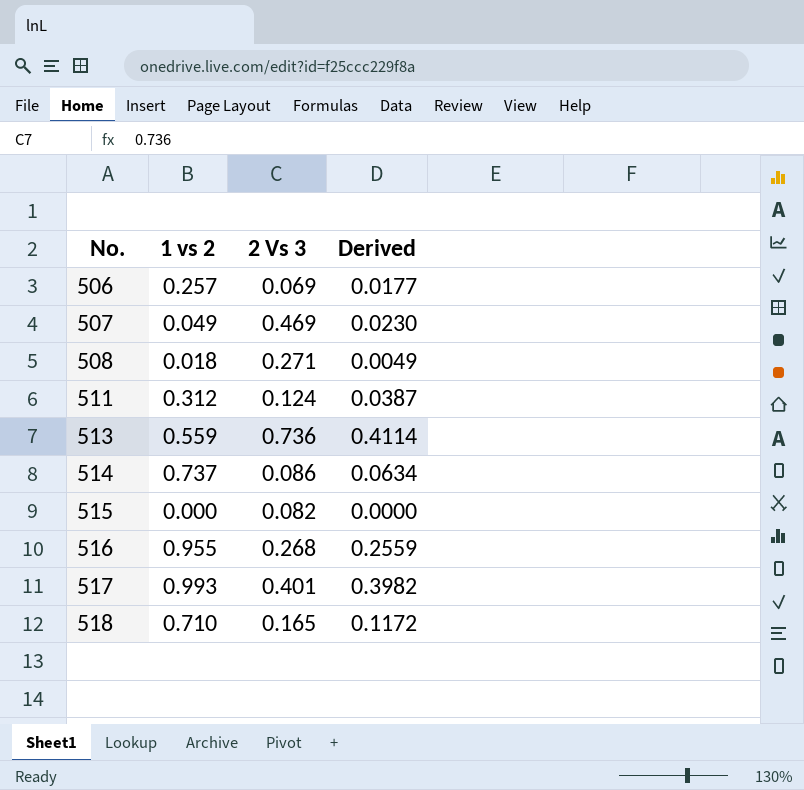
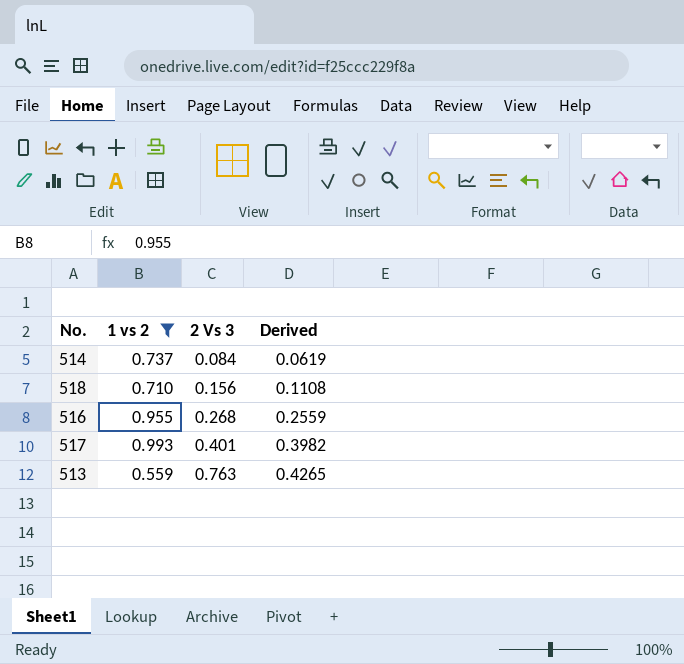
filter: none -> 1 vs 2 >= 0.559
row order: No. ascending -> 2 Vs 3 ascending
514 | 2 Vs 3: 0.086 -> 0.084
514 | Derived: 0.0634 -> 0.0619
518 | 2 Vs 3: 0.165 -> 0.156
518 | Derived: 0.1172 -> 0.1108
513 | 2 Vs 3: 0.736 -> 0.763
513 | Derived: 0.4114 -> 0.4265

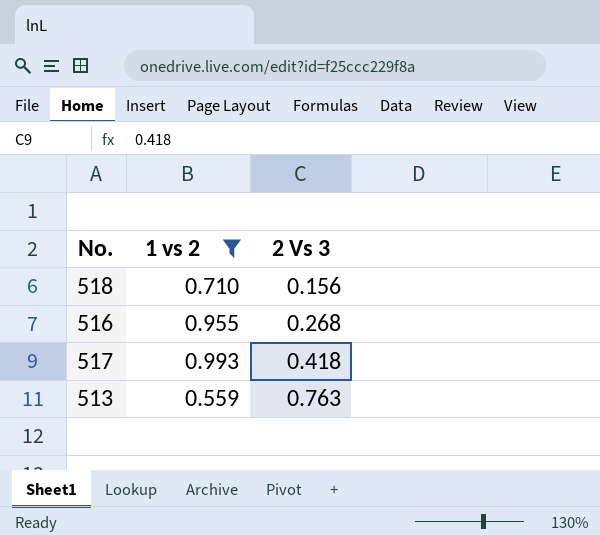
column Derived | formula: [1 vs 2] * [2 Vs 3] -> none
row 514: 0.737 | 0.084 | 0.0619 -> none
517 | 2 Vs 3: 0.401 -> 0.418

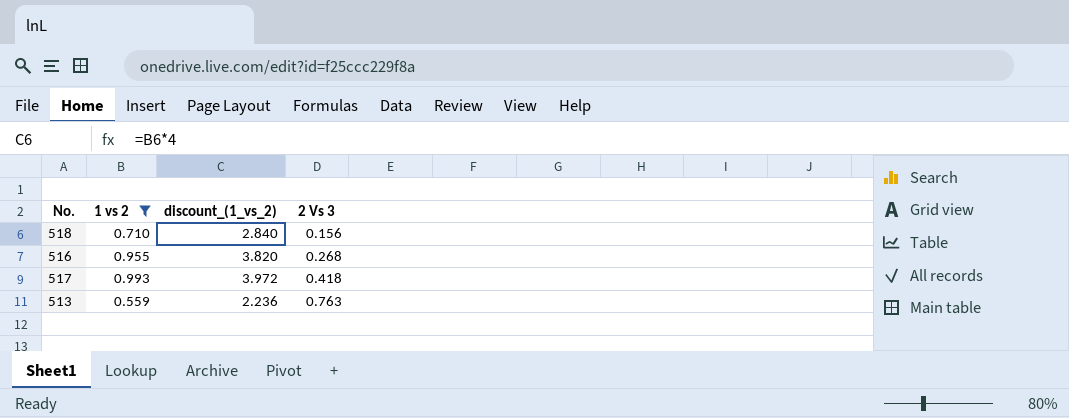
column discount_(1_vs_2) | formula: none -> [1 vs 2] * 4

